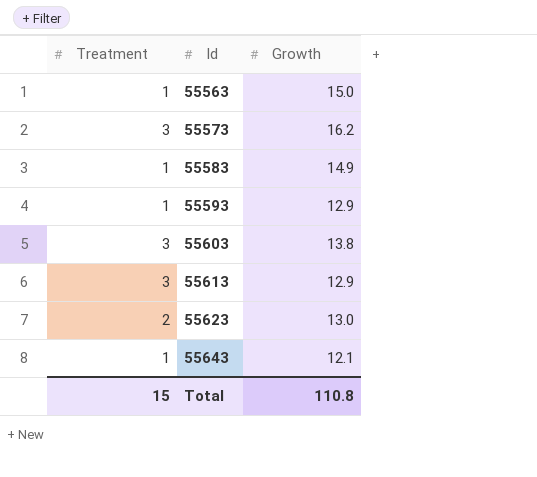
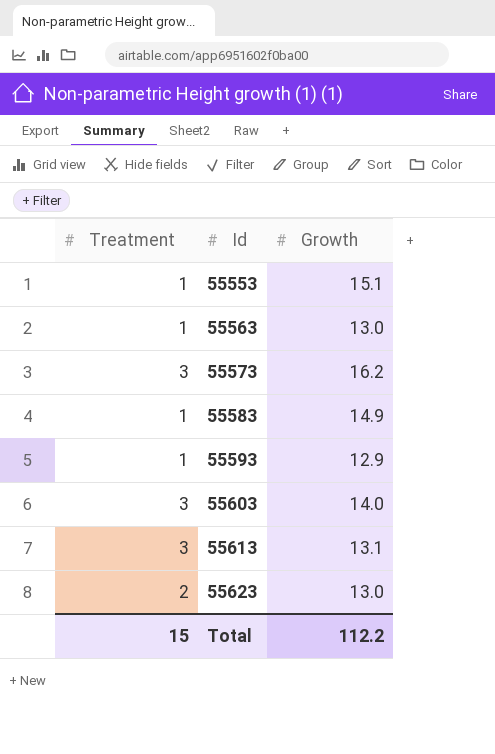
row 55643: 1 | 12.1 -> none
row 55553: none -> 1 | 15.1
55563 | Growth: 15.0 -> 13.0
55603 | Growth: 13.8 -> 14.0
55613 | Growth: 12.9 -> 13.1
Total | Growth: 110.8 -> 112.2

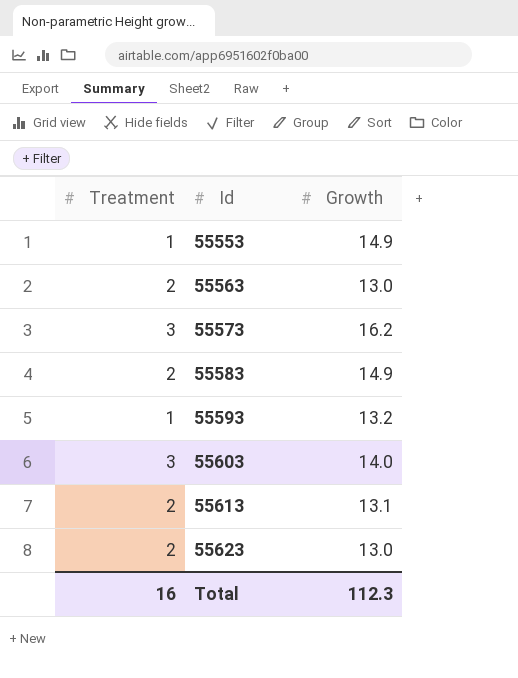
55553 | Growth: 15.1 -> 14.9
55563 | Treatment: 1 -> 2
55583 | Treatment: 1 -> 2
55593 | Growth: 12.9 -> 13.2
55613 | Treatment: 3 -> 2
Total | Treatment: 15 -> 16
Total | Growth: 112.2 -> 112.3

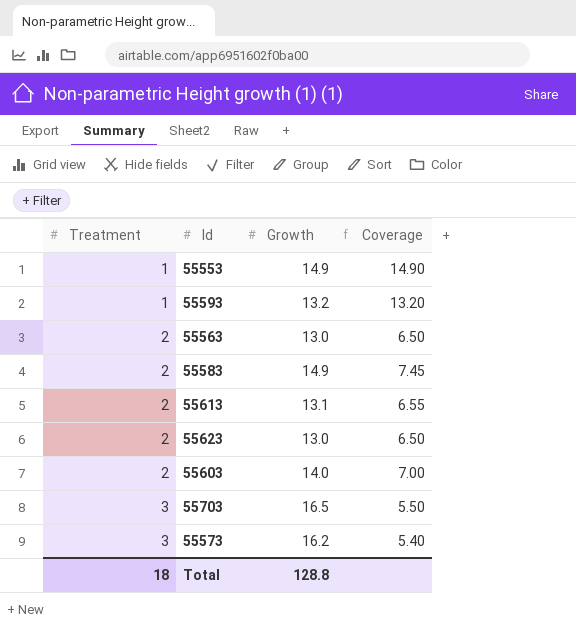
row order: Id ascending -> Treatment ascending
column Coverage | formula: none -> [Growth] / [Treatment]
55603 | Treatment: 3 -> 2
row 55703: none -> 3 | 16.5 | 5.50
Total | Treatment: 16 -> 18
Total | Growth: 112.3 -> 128.8

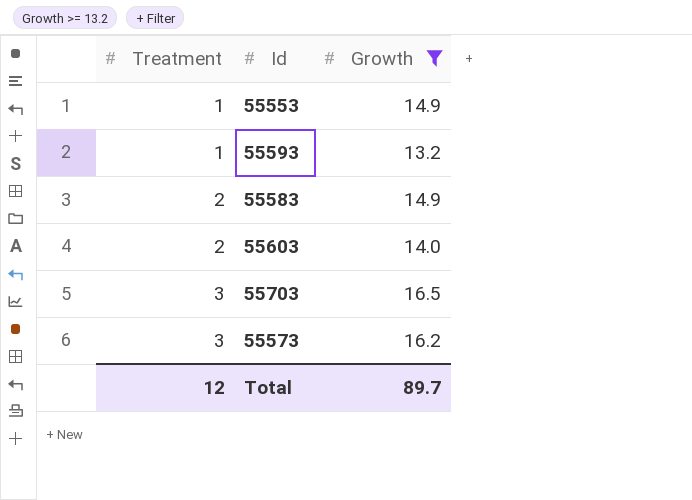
filter: none -> Growth >= 13.2
column Coverage | formula: [Growth] / [Treatment] -> none
Total | Treatment: 18 -> 12
Total | Growth: 128.8 -> 89.7

